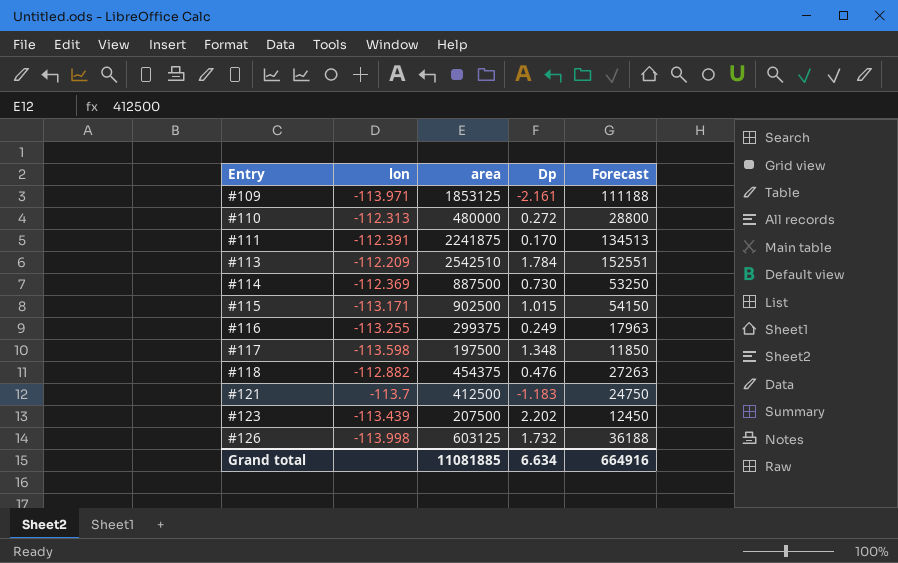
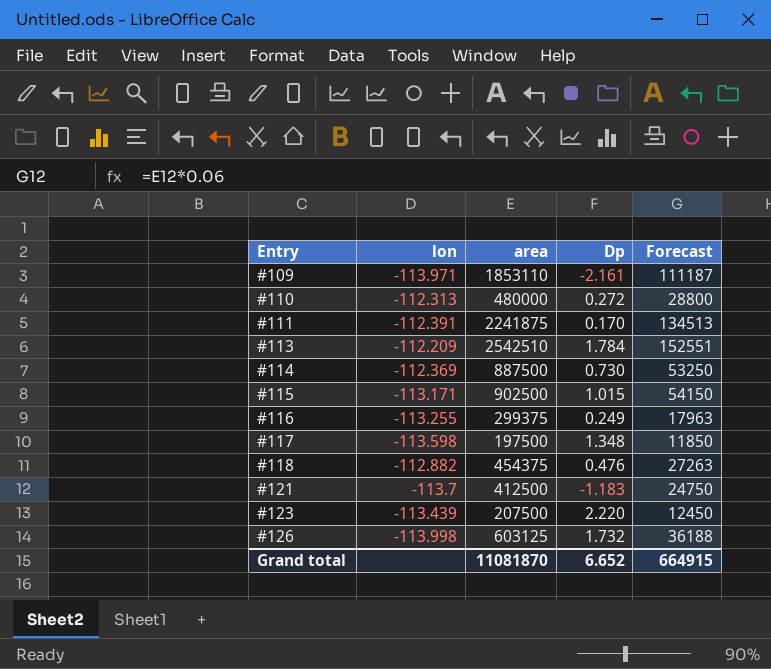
#109 | area: 1853125 -> 1853110
#109 | Forecast: 111188 -> 111187
#123 | Dp: 2.202 -> 2.220
Grand total | area: 11081885 -> 11081870
Grand total | Dp: 6.634 -> 6.652
Grand total | Forecast: 664916 -> 664915

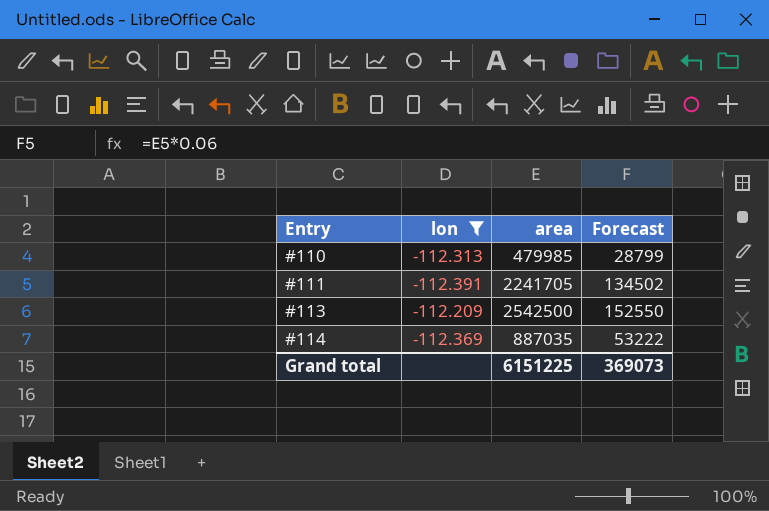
filter: none -> lon >= -112.391
column Dp | position: 4 -> none
#110 | area: 480000 -> 479985
#110 | Forecast: 28800 -> 28799
#111 | area: 2241875 -> 2241705
#111 | Forecast: 134513 -> 134502
#113 | area: 2542510 -> 2542500
#113 | Forecast: 152551 -> 152550
#114 | area: 887500 -> 887035
#114 | Forecast: 53250 -> 53222
Grand total | area: 11081870 -> 6151225
Grand total | Forecast: 664915 -> 369073

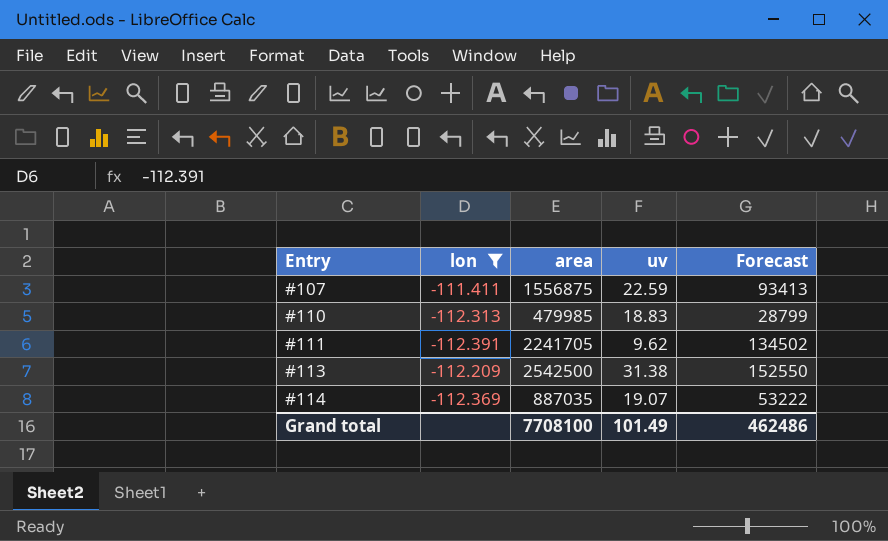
column uv | position: none -> 4
row #107: none -> -111.411 | 1556875 | 22.59 | 93413
Grand total | area: 6151225 -> 7708100
Grand total | Forecast: 369073 -> 462486

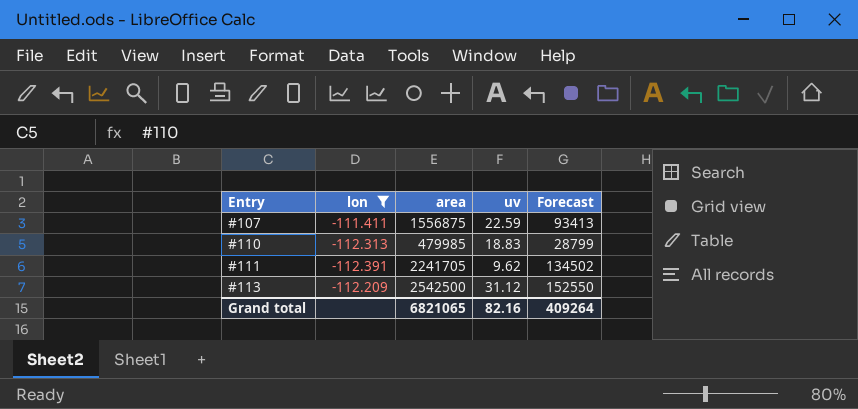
row #114: -112.369 | 887035 | 19.07 | 53222 -> none
#113 | uv: 31.38 -> 31.12
Grand total | area: 7708100 -> 6821065
Grand total | uv: 101.49 -> 82.16
Grand total | Forecast: 462486 -> 409264

